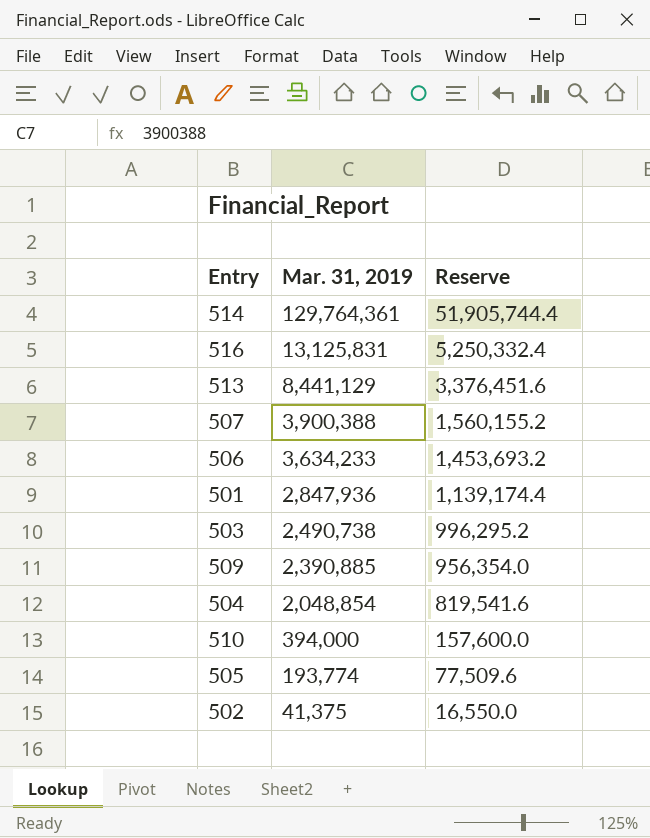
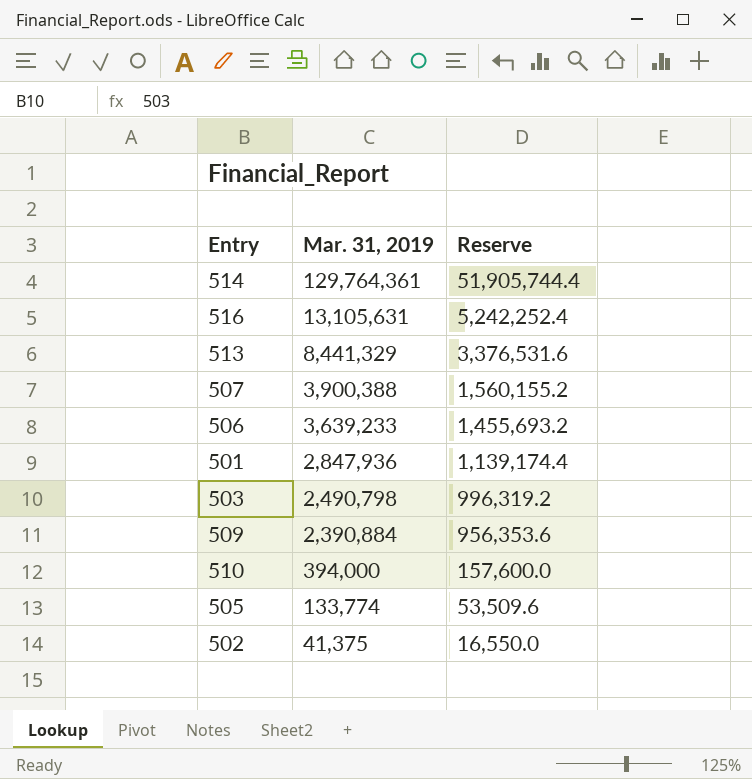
row 504: 2,048,854 | 819,541.6 -> none
516 | Mar. 31, 2019: 13,125,831 -> 13,105,631
516 | Reserve: 5,250,332.4 -> 5,242,252.4
513 | Mar. 31, 2019: 8,441,129 -> 8,441,329
513 | Reserve: 3,376,451.6 -> 3,376,531.6
506 | Mar. 31, 2019: 3,634,233 -> 3,639,233
506 | Reserve: 1,453,693.2 -> 1,455,693.2
503 | Mar. 31, 2019: 2,490,738 -> 2,490,798
503 | Reserve: 996,295.2 -> 996,319.2
509 | Mar. 31, 2019: 2,390,885 -> 2,390,884
509 | Reserve: 956,354.0 -> 956,353.6
505 | Mar. 31, 2019: 193,774 -> 133,774
505 | Reserve: 77,509.6 -> 53,509.6

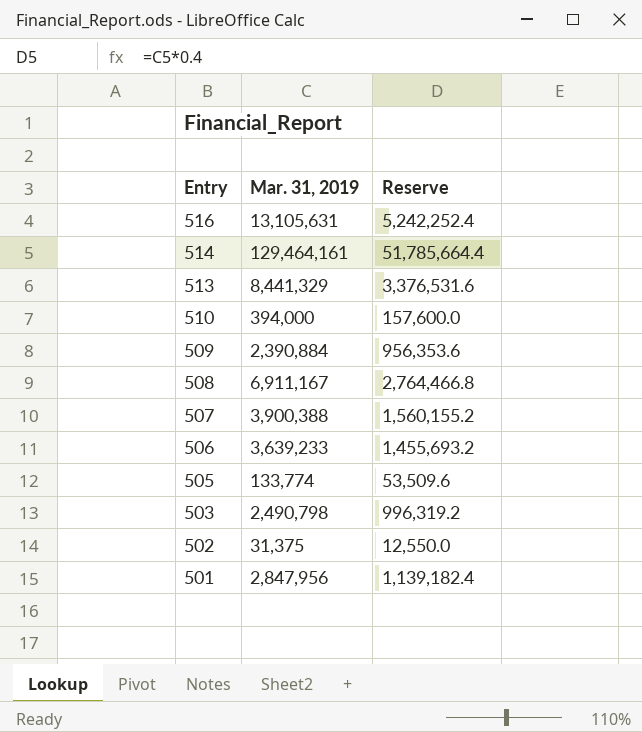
row order: Mar. 31, 2019 descending -> Entry descending
514 | Mar. 31, 2019: 129,764,361 -> 129,464,161
514 | Reserve: 51,905,744.4 -> 51,785,664.4
row 508: none -> 6,911,167 | 2,764,466.8
502 | Mar. 31, 2019: 41,375 -> 31,375
502 | Reserve: 16,550.0 -> 12,550.0
501 | Mar. 31, 2019: 2,847,936 -> 2,847,956
501 | Reserve: 1,139,174.4 -> 1,139,182.4

